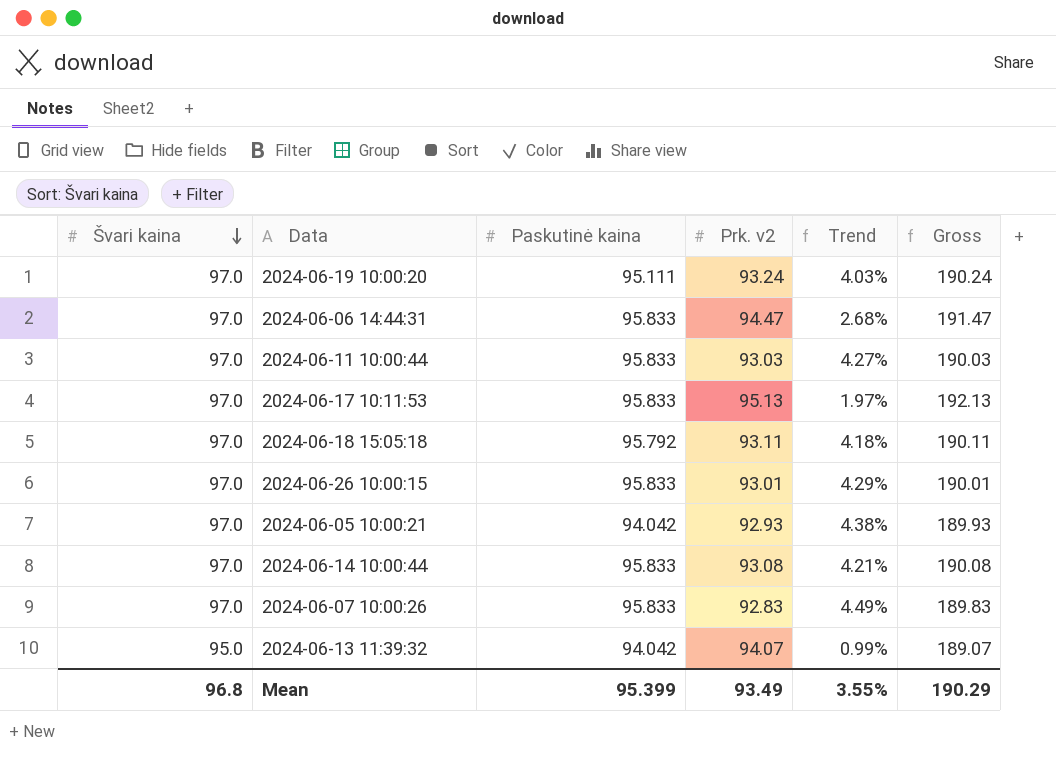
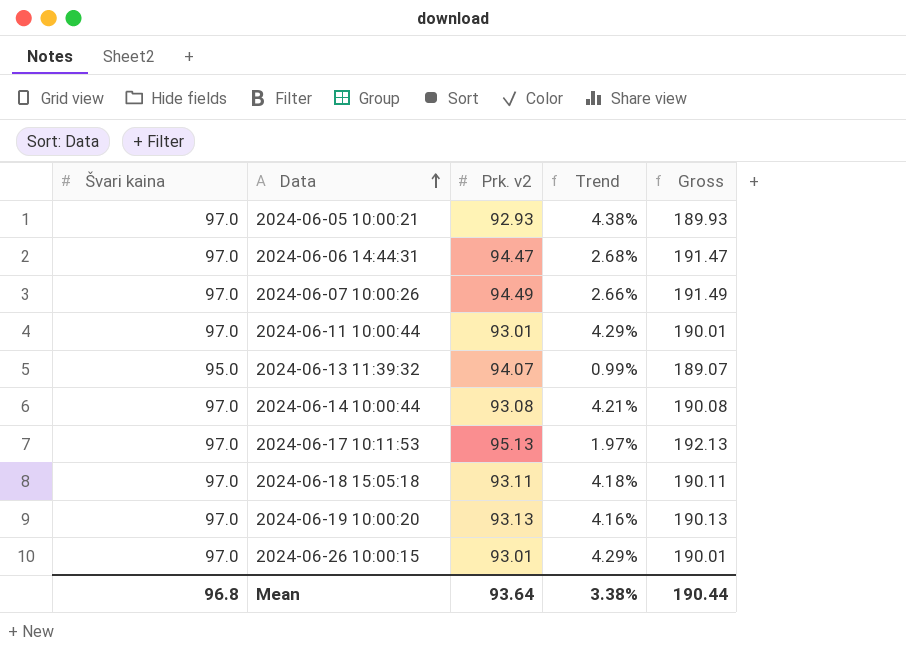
row order: Švari kaina descending -> Data ascending
column Paskutinė kaina | position: 3 -> none
2024-06-07 10:00:26 | Prk. v2: 92.83 -> 94.49
2024-06-07 10:00:26 | Trend: 4.49% -> 2.66%
2024-06-07 10:00:26 | Gross: 189.83 -> 191.49
2024-06-11 10:00:44 | Prk. v2: 93.03 -> 93.01
2024-06-11 10:00:44 | Trend: 4.27% -> 4.29%
2024-06-11 10:00:44 | Gross: 190.03 -> 190.01
2024-06-19 10:00:20 | Prk. v2: 93.24 -> 93.13
2024-06-19 10:00:20 | Trend: 4.03% -> 4.16%
2024-06-19 10:00:20 | Gross: 190.24 -> 190.13
Mean | Prk. v2: 93.49 -> 93.64
Mean | Trend: 3.55% -> 3.38%
Mean | Gross: 190.29 -> 190.44

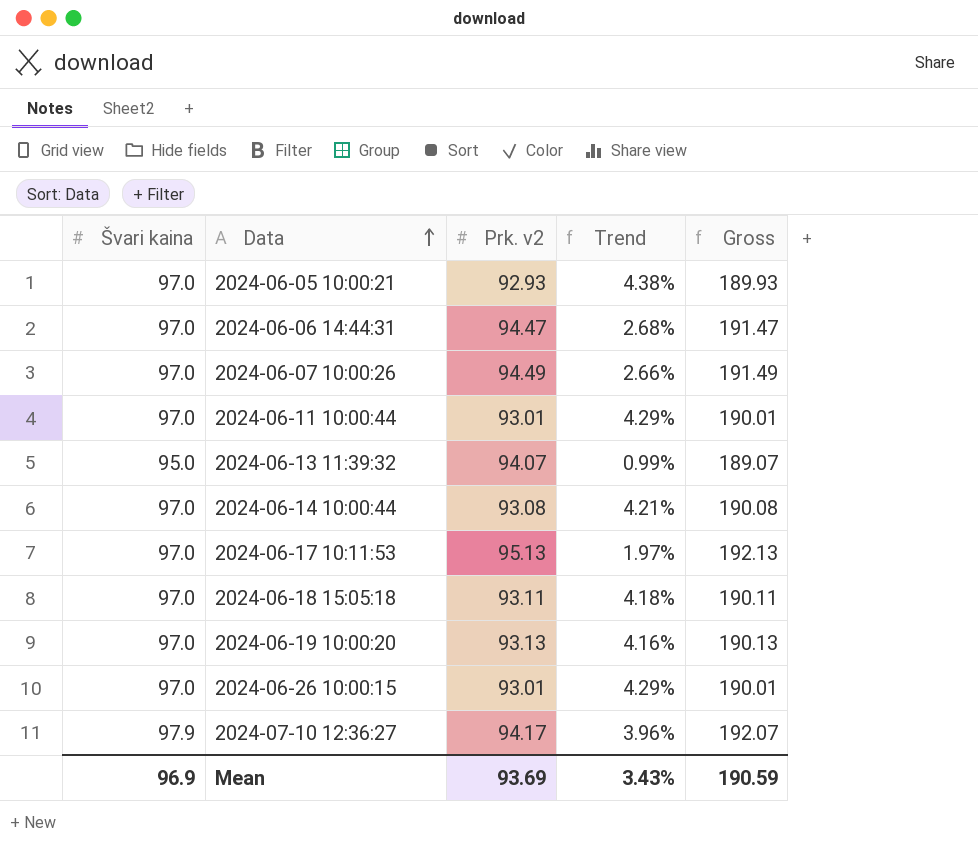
row 2024-07-10 12:36:27: none -> 97.9 | 94.17 | 3.96% | 192.07
Mean | Švari kaina: 96.8 -> 96.9
Mean | Prk. v2: 93.64 -> 93.69
Mean | Trend: 3.38% -> 3.43%
Mean | Gross: 190.44 -> 190.59

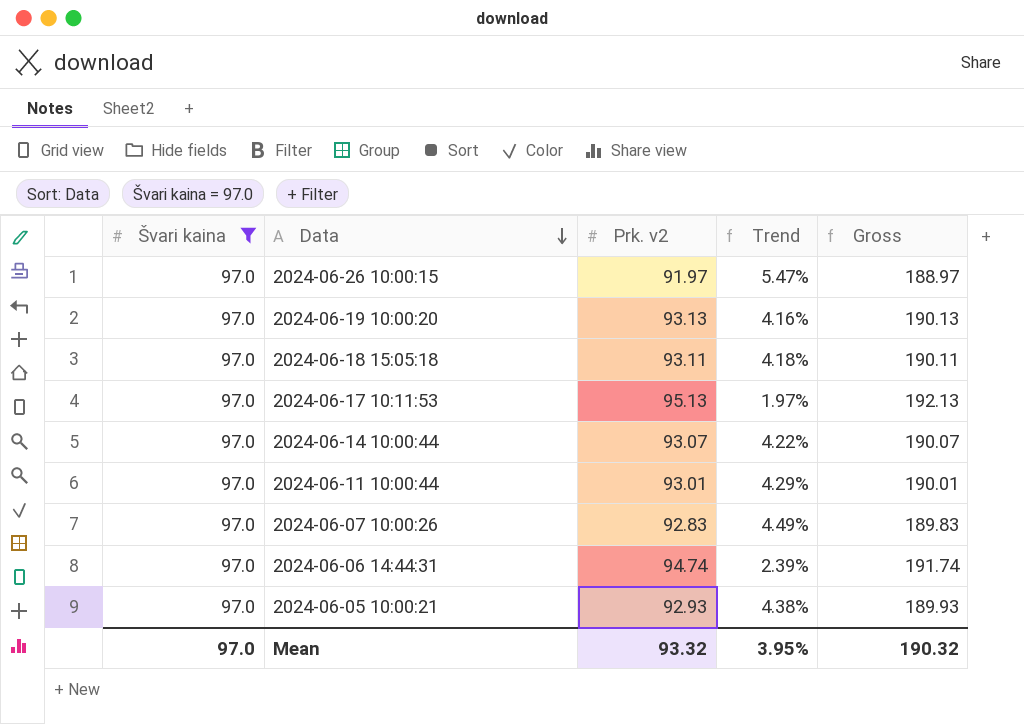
filter: none -> Švari kaina = 97.0
row order: Data ascending -> Data descending
2024-06-26 10:00:15 | Prk. v2: 93.01 -> 91.97
2024-06-26 10:00:15 | Trend: 4.29% -> 5.47%
2024-06-26 10:00:15 | Gross: 190.01 -> 188.97
2024-06-14 10:00:44 | Prk. v2: 93.08 -> 93.07
2024-06-14 10:00:44 | Trend: 4.21% -> 4.22%
2024-06-14 10:00:44 | Gross: 190.08 -> 190.07
2024-06-07 10:00:26 | Prk. v2: 94.49 -> 92.83
2024-06-07 10:00:26 | Trend: 2.66% -> 4.49%
2024-06-07 10:00:26 | Gross: 191.49 -> 189.83
2024-06-06 14:44:31 | Prk. v2: 94.47 -> 94.74
2024-06-06 14:44:31 | Trend: 2.68% -> 2.39%
2024-06-06 14:44:31 | Gross: 191.47 -> 191.74
Mean | Švari kaina: 96.9 -> 97.0
Mean | Prk. v2: 93.69 -> 93.32
Mean | Trend: 3.43% -> 3.95%
Mean | Gross: 190.59 -> 190.32

